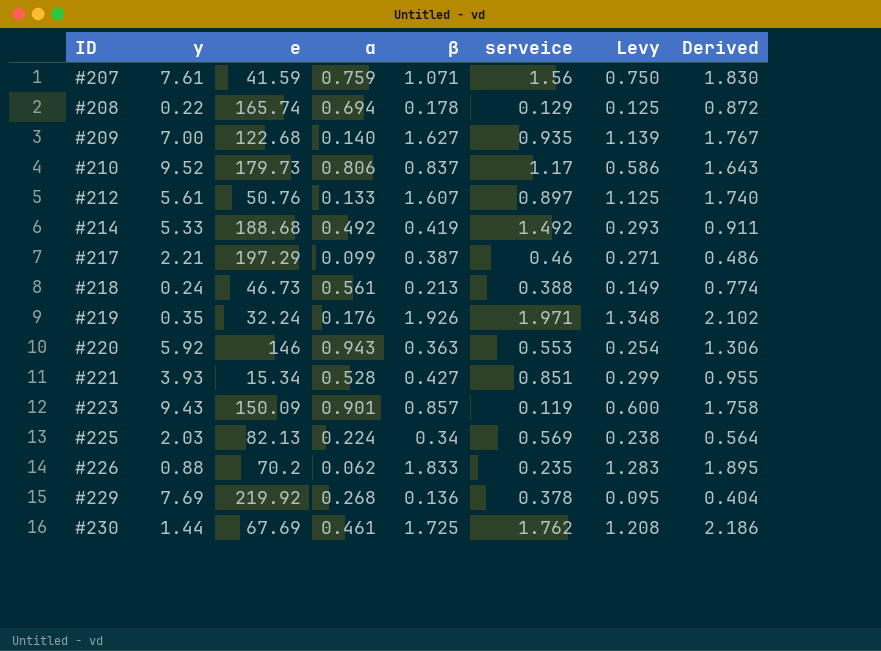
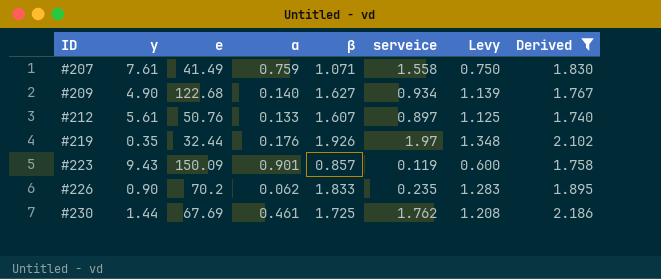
filter: none -> Derived >= 1.740
#207 | e: 41.59 -> 41.49
#207 | serveice: 1.56 -> 1.558
#209 | y: 7.00 -> 4.90
#209 | serveice: 0.935 -> 0.934
#219 | e: 32.24 -> 32.44
#219 | serveice: 1.971 -> 1.97
#226 | y: 0.88 -> 0.90

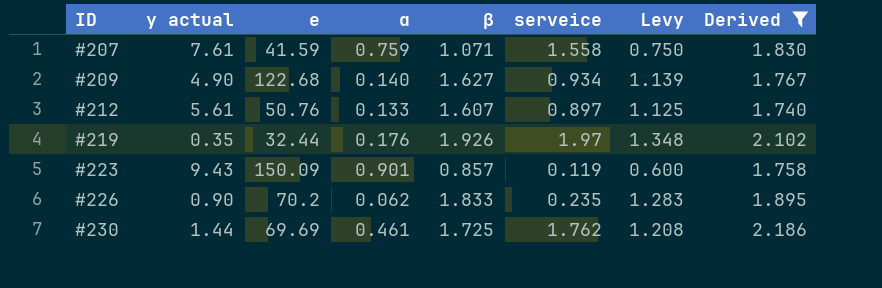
column name: y -> y actual
#207 | e: 41.49 -> 41.59
#230 | e: 67.69 -> 69.69

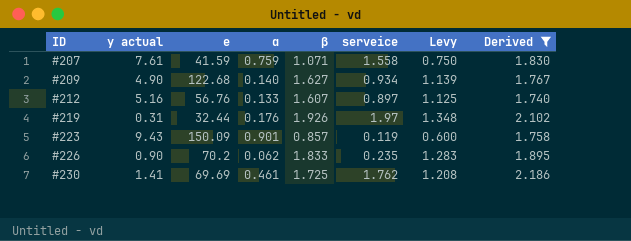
#212 | y actual: 5.61 -> 5.16
#212 | e: 50.76 -> 56.76
#219 | y actual: 0.35 -> 0.31
#230 | y actual: 1.44 -> 1.41

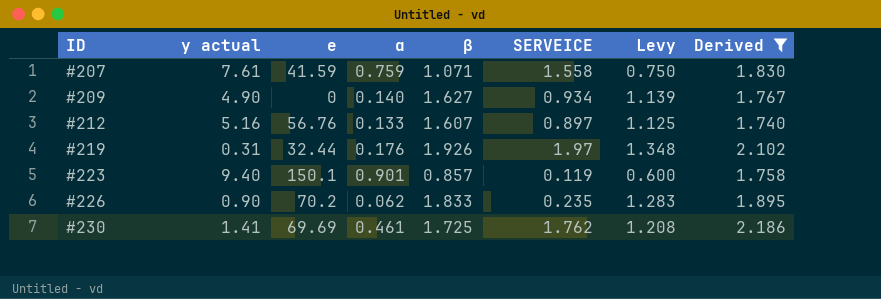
column name: serveice -> SERVEICE
#209 | e: 122.68 -> 0
#223 | y actual: 9.43 -> 9.40
#223 | e: 150.09 -> 150.1

